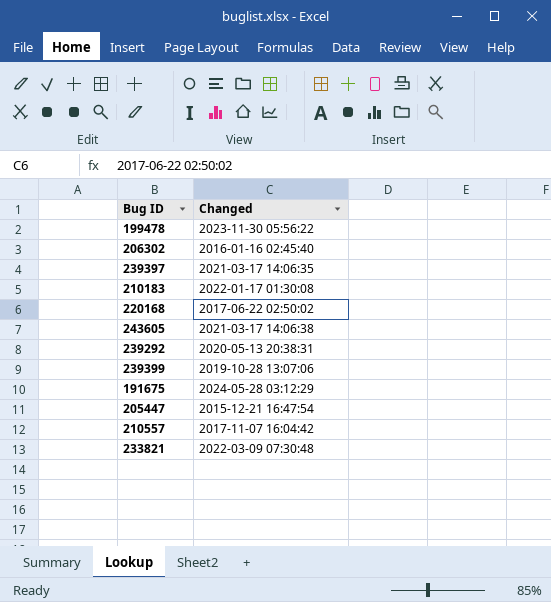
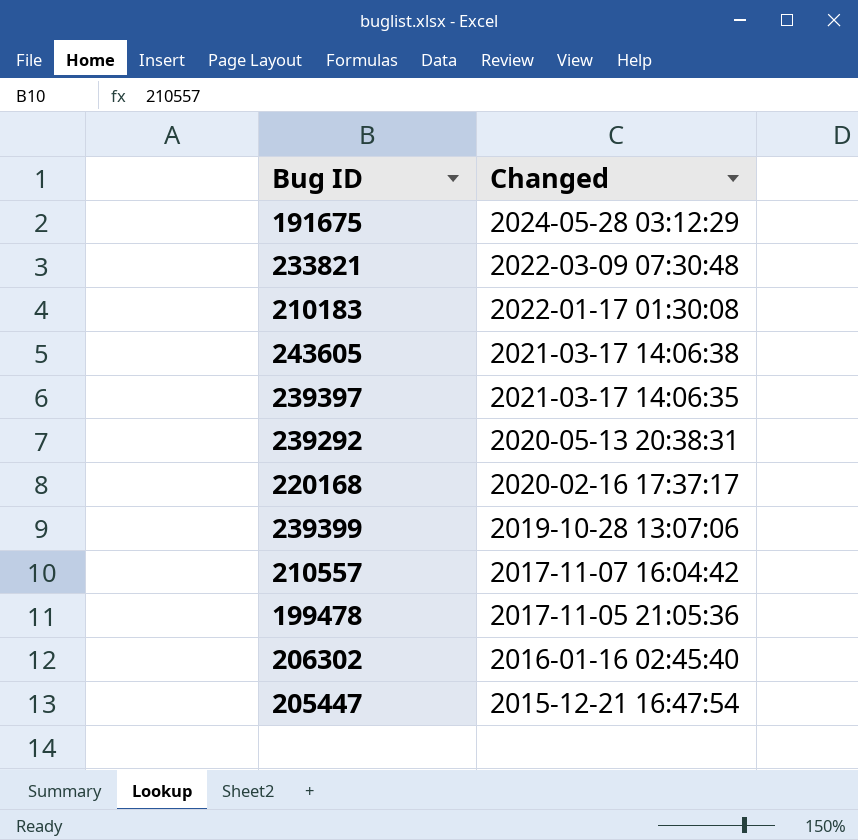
row order: none -> Changed descending
220168 | Changed: 2017-06-22 02:50:02 -> 2020-02-16 17:37:17
199478 | Changed: 2023-11-30 05:56:22 -> 2017-11-05 21:05:36

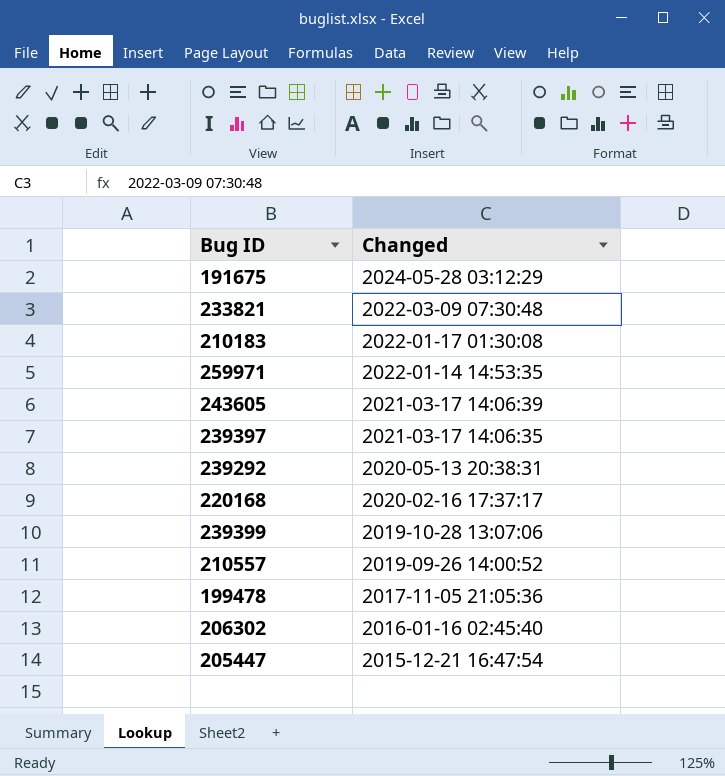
row 259971: none -> 2022-01-14 14:53:35
243605 | Changed: 2021-03-17 14:06:38 -> 2021-03-17 14:06:39
210557 | Changed: 2017-11-07 16:04:42 -> 2019-09-26 14:00:52

